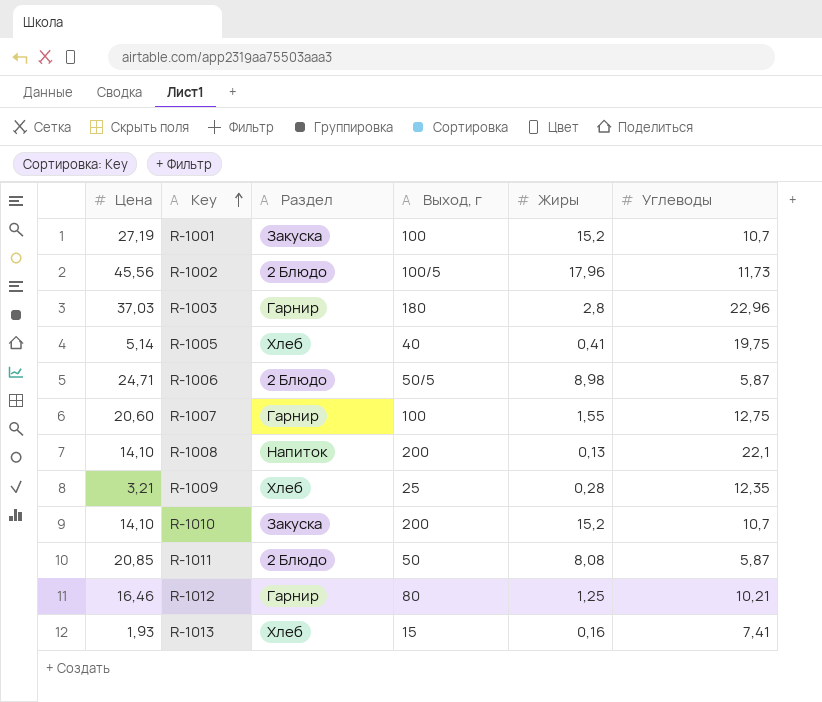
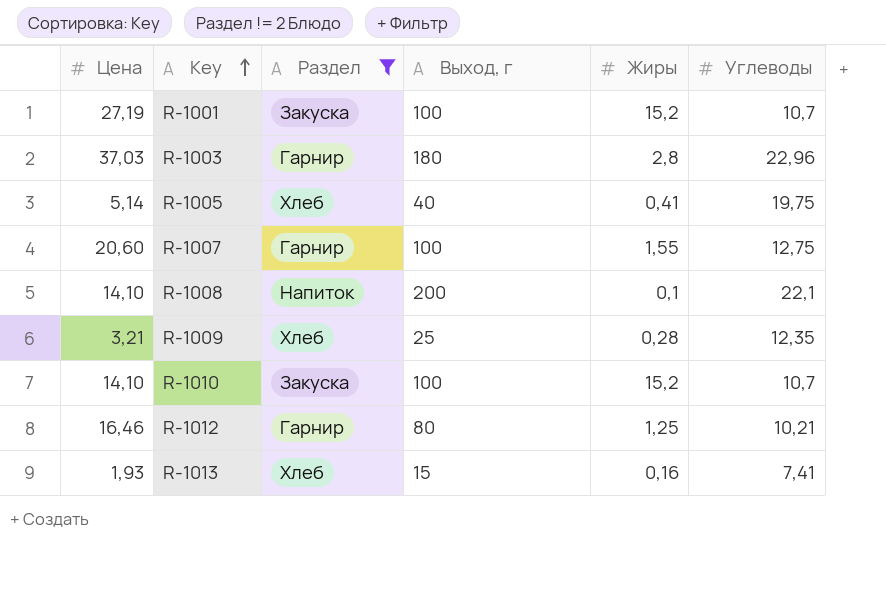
filter: none -> Раздел != 2 Блюдо
R-1008 | Жиры: 0,13 -> 0,1
R-1010 | Выход, г: 200 -> 100

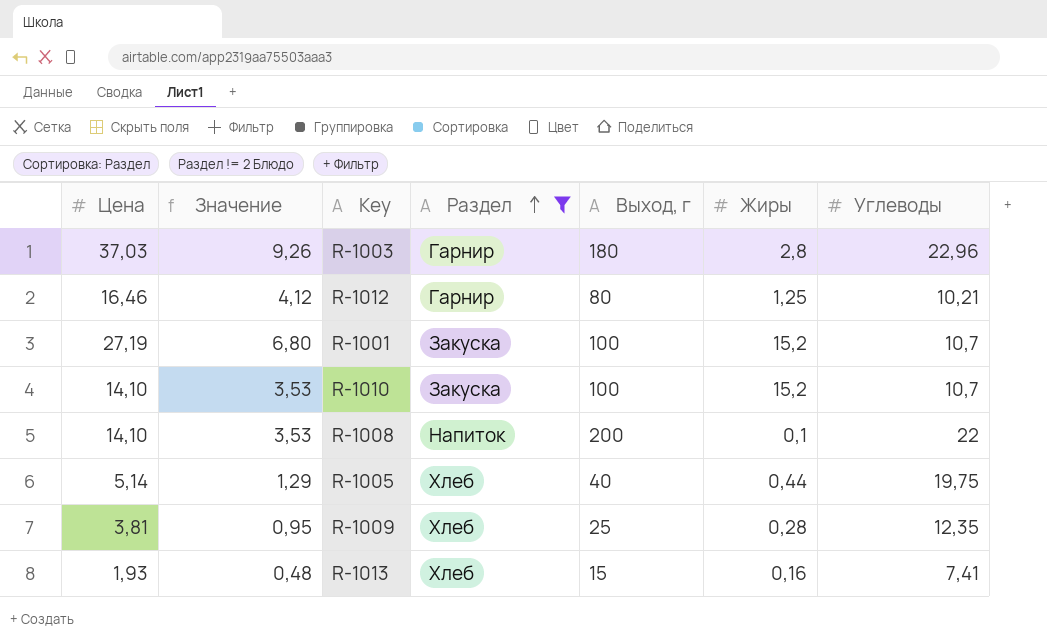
row order: Key ascending -> Раздел ascending
column Значение | formula: none -> [Цена] * 0,25
row R-1007: 20,60 | Гарнир | 100 | 1,55 | 12,75 -> none
R-1008 | Углеводы: 22,1 -> 22
R-1005 | Жиры: 0,41 -> 0,44
R-1009 | Цена: 3,21 -> 3,81

